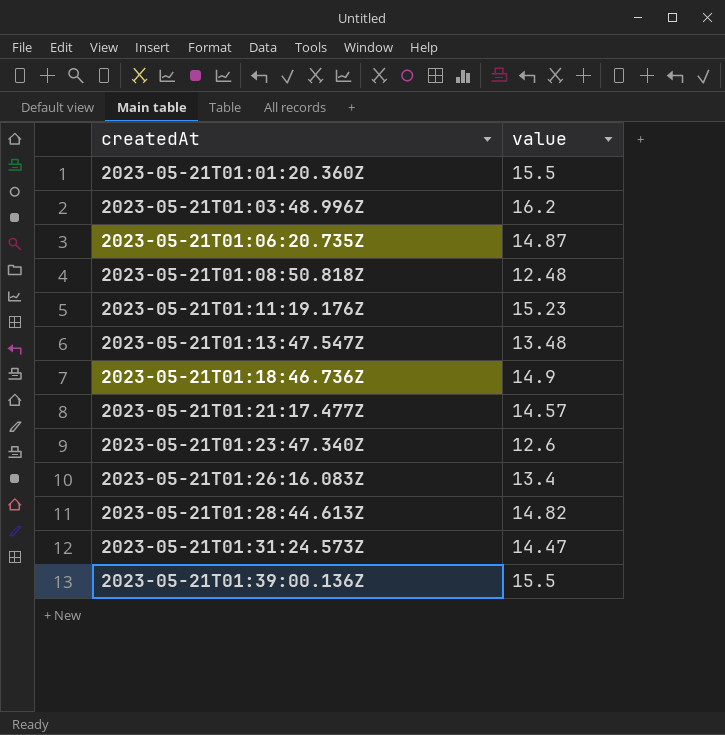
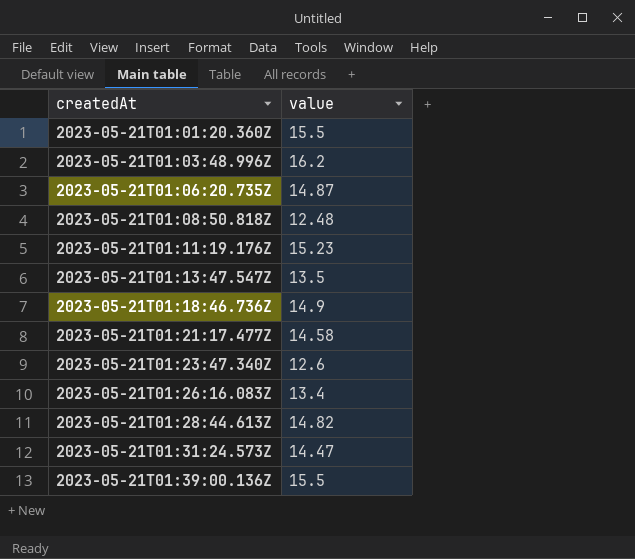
2023-05-21T01:13:47.547Z | value: 13.48 -> 13.5
2023-05-21T01:21:17.477Z | value: 14.57 -> 14.58

